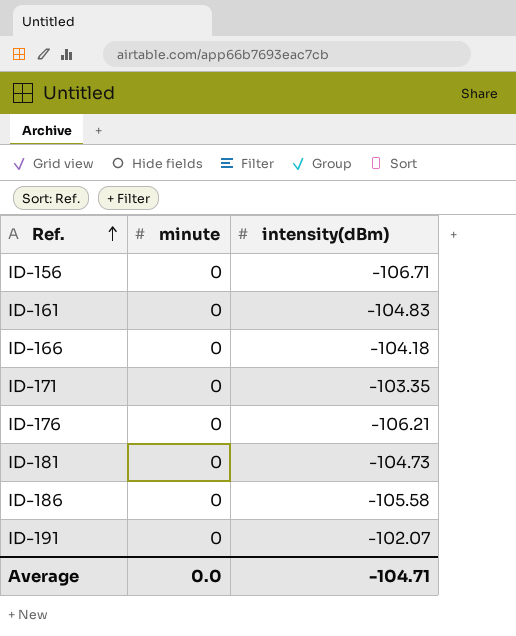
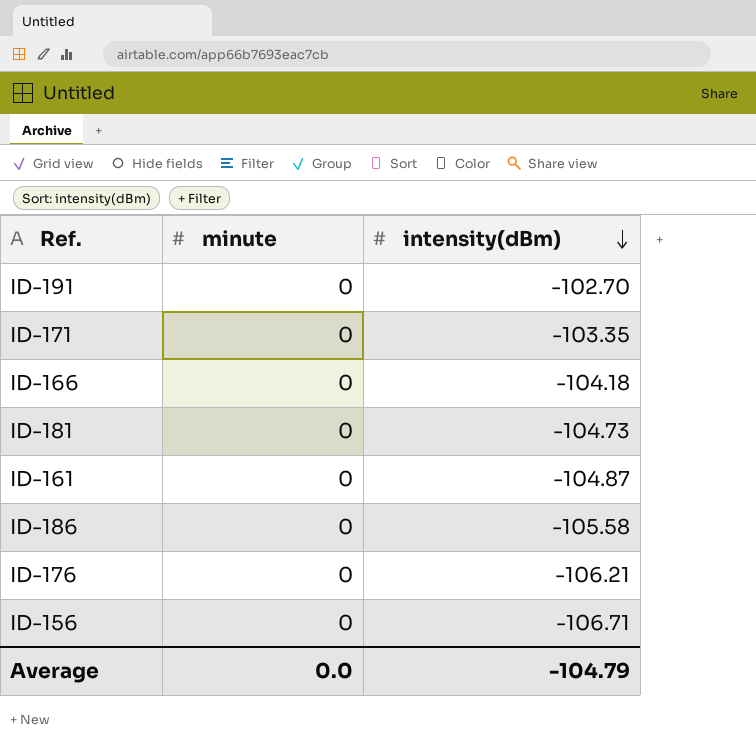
row order: Ref. ascending -> intensity(dBm) descending
ID-191 | intensity(dBm): -102.07 -> -102.70
ID-161 | intensity(dBm): -104.83 -> -104.87
Average | intensity(dBm): -104.71 -> -104.79

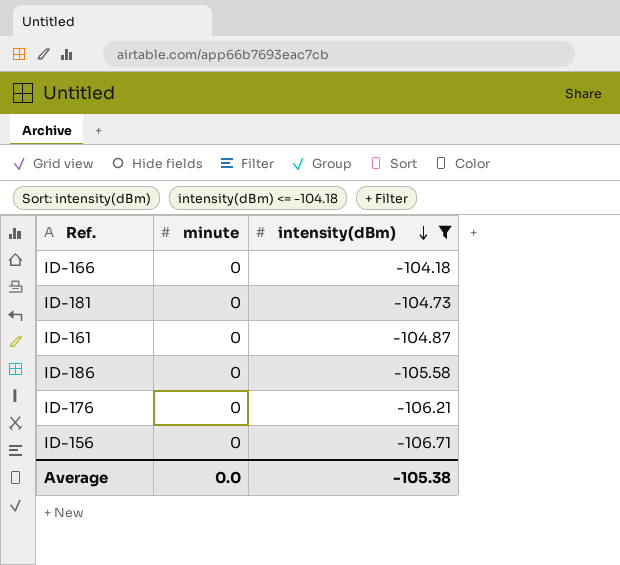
filter: none -> intensity(dBm) <= -104.18
Average | intensity(dBm): -104.79 -> -105.38

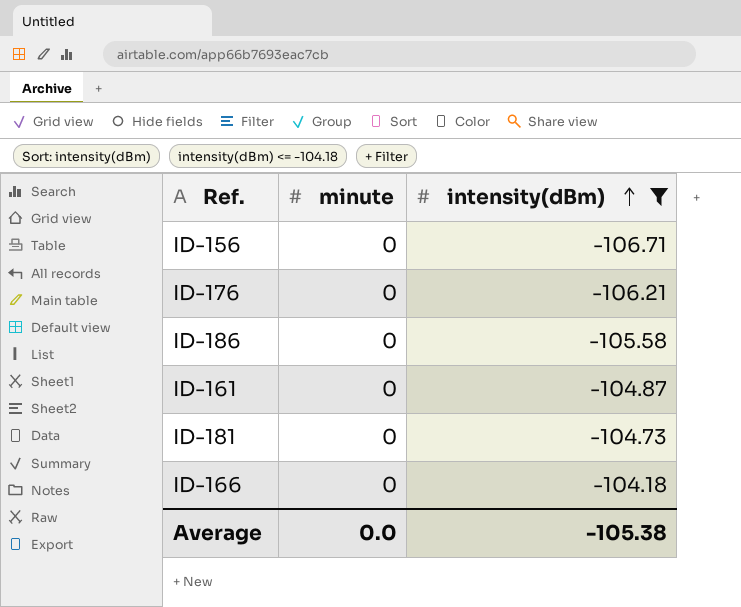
row order: intensity(dBm) descending -> intensity(dBm) ascending

